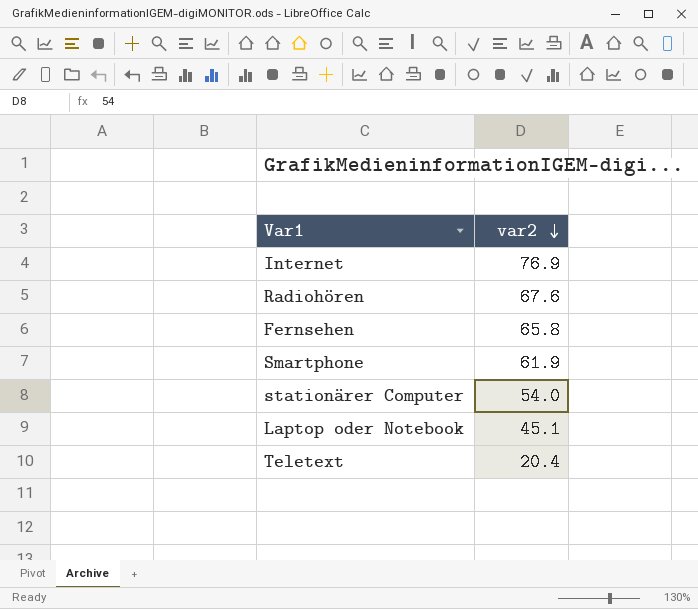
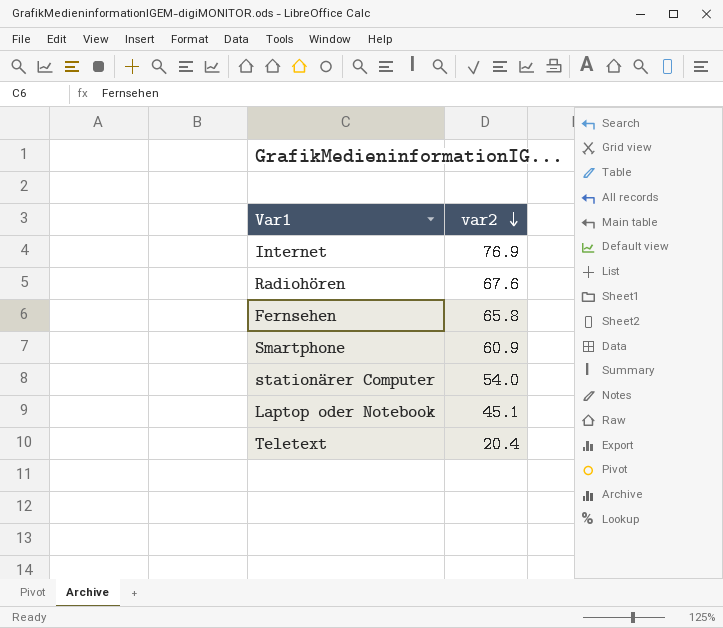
Smartphone | var2: 61.9 -> 60.9

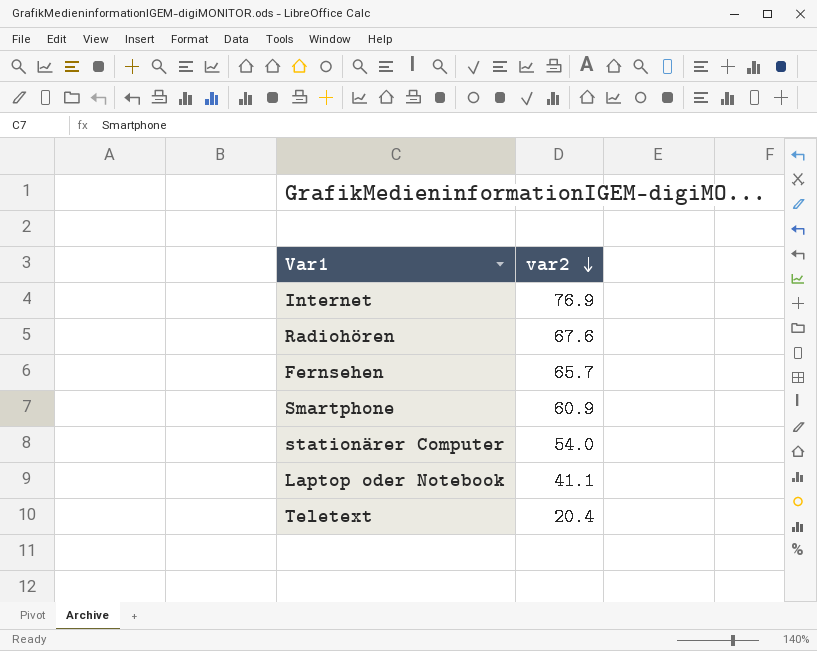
Fernsehen | var2: 65.8 -> 65.7
Laptop oder Notebook | var2: 45.1 -> 41.1

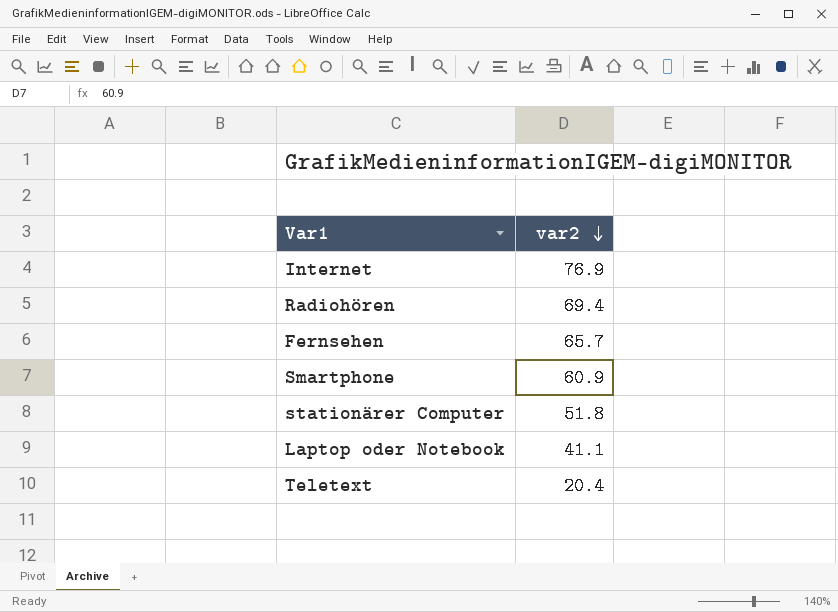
Radiohören | var2: 67.6 -> 69.4
stationärer Computer | var2: 54.0 -> 51.8

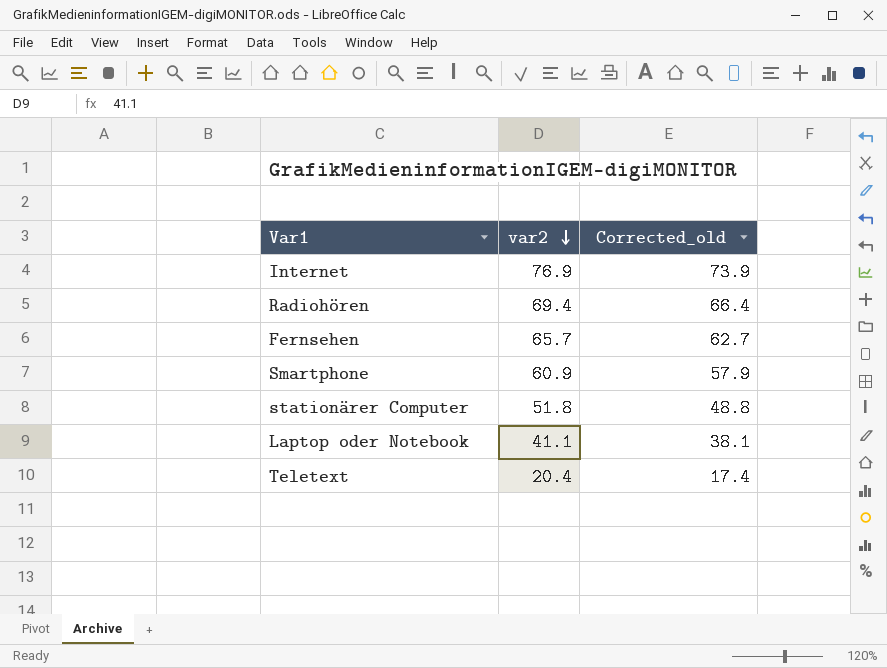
column Corrected_old | formula: none -> [var2] - 3

